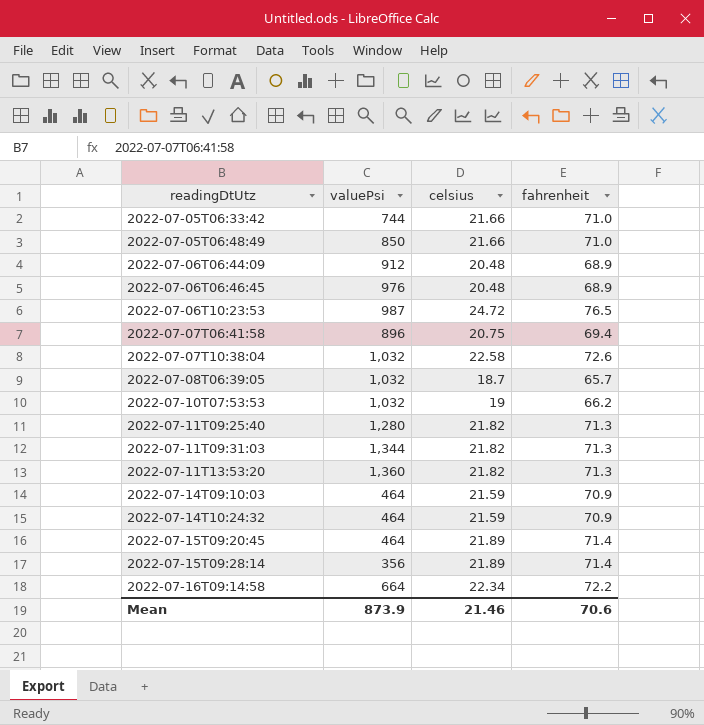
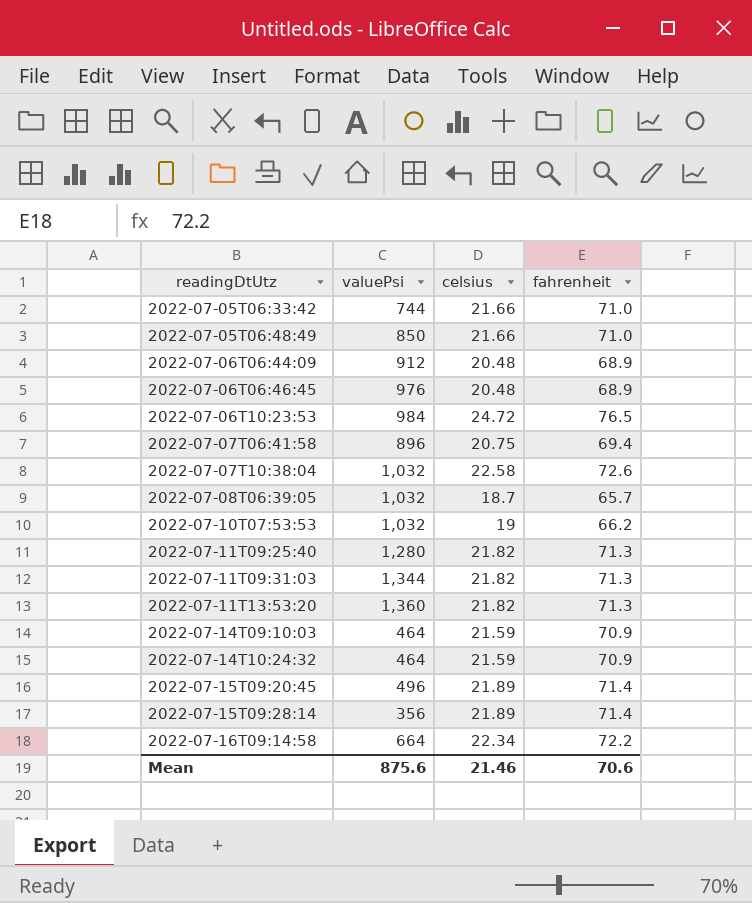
2022-07-06T10:23:53 | valuePsi: 987 -> 984
2022-07-15T09:20:45 | valuePsi: 464 -> 496
Mean | valuePsi: 873.9 -> 875.6

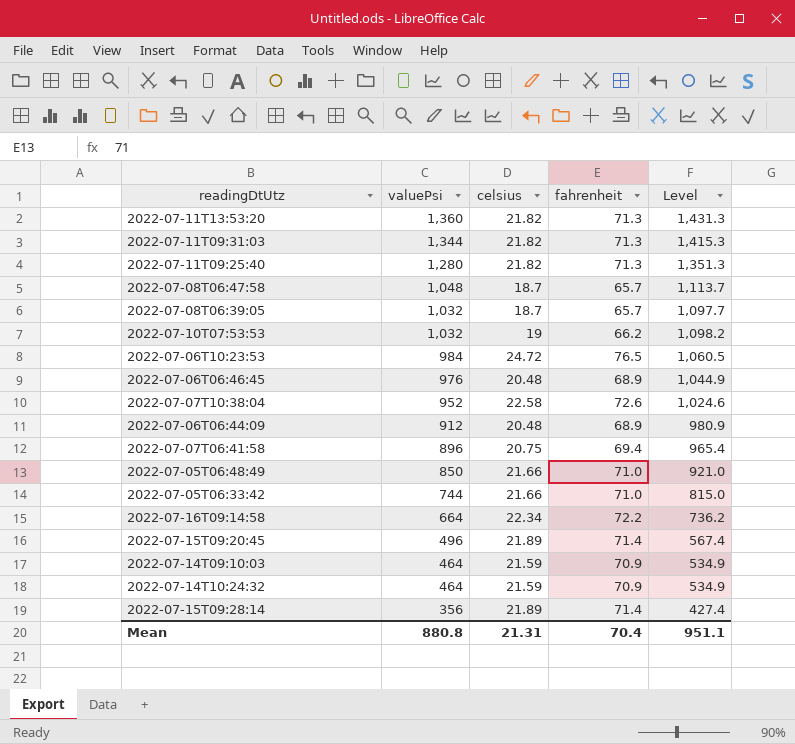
row order: readingDtUtz ascending -> valuePsi descending
column Level | formula: none -> [valuePsi] + [fahrenheit]
row 2022-07-08T06:47:58: none -> 1,048 | 18.7 | 65.7 | 1,113.7
2022-07-07T10:38:04 | valuePsi: 1,032 -> 952
Mean | valuePsi: 875.6 -> 880.8
Mean | celsius: 21.46 -> 21.31
Mean | fahrenheit: 70.6 -> 70.4

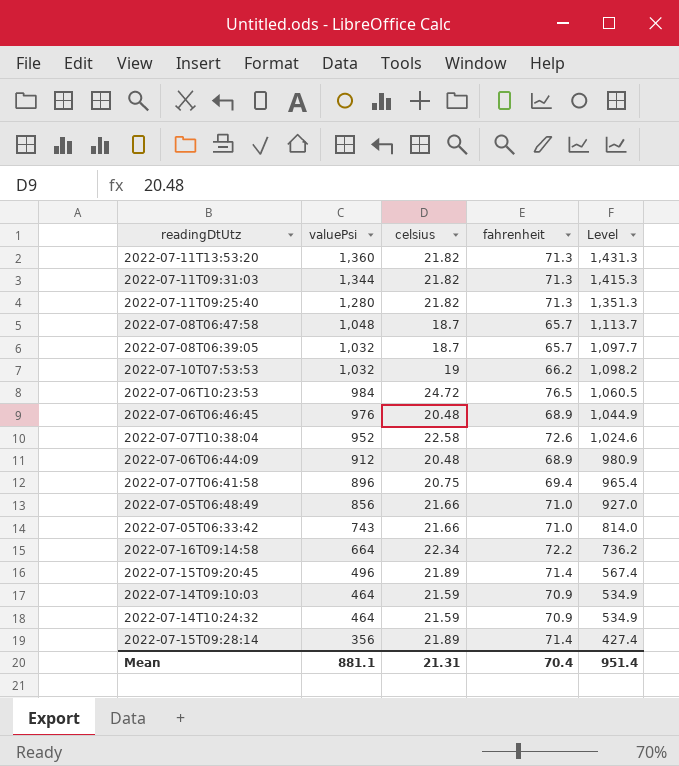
2022-07-05T06:48:49 | valuePsi: 850 -> 856
2022-07-05T06:48:49 | Level: 921.0 -> 927.0
2022-07-05T06:33:42 | valuePsi: 744 -> 743
2022-07-05T06:33:42 | Level: 815.0 -> 814.0
Mean | valuePsi: 880.8 -> 881.1
Mean | Level: 951.1 -> 951.4

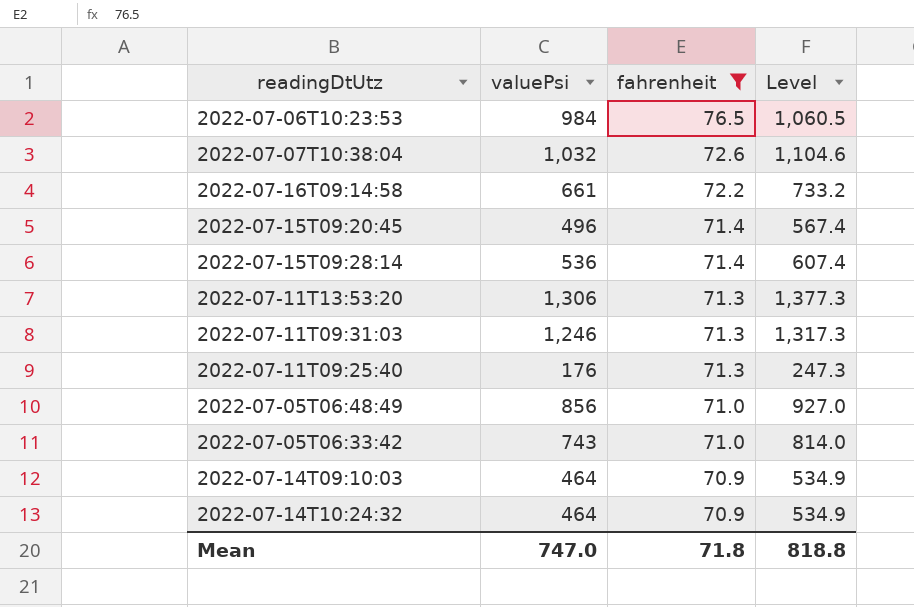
filter: none -> fahrenheit >= 70.9
row order: valuePsi descending -> fahrenheit descending
column celsius | position: 3 -> none
2022-07-07T10:38:04 | valuePsi: 952 -> 1,032
2022-07-07T10:38:04 | Level: 1,024.6 -> 1,104.6
2022-07-16T09:14:58 | valuePsi: 664 -> 661
2022-07-16T09:14:58 | Level: 736.2 -> 733.2
2022-07-15T09:28:14 | valuePsi: 356 -> 536
2022-07-15T09:28:14 | Level: 427.4 -> 607.4
2022-07-11T13:53:20 | valuePsi: 1,360 -> 1,306
2022-07-11T13:53:20 | Level: 1,431.3 -> 1,377.3
2022-07-11T09:31:03 | valuePsi: 1,344 -> 1,246
2022-07-11T09:31:03 | Level: 1,415.3 -> 1,317.3
2022-07-11T09:25:40 | valuePsi: 1,280 -> 176
2022-07-11T09:25:40 | Level: 1,351.3 -> 247.3
Mean | valuePsi: 881.1 -> 747.0
Mean | fahrenheit: 70.4 -> 71.8
Mean | Level: 951.4 -> 818.8

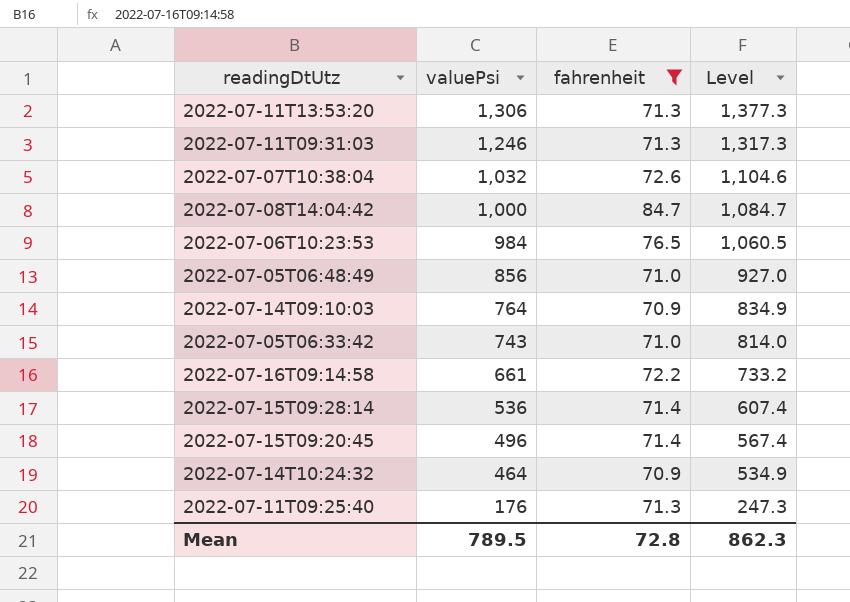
row order: fahrenheit descending -> valuePsi descending
row 2022-07-08T14:04:42: none -> 1,000 | 84.7 | 1,084.7
2022-07-14T09:10:03 | valuePsi: 464 -> 764
2022-07-14T09:10:03 | Level: 534.9 -> 834.9
Mean | valuePsi: 747.0 -> 789.5
Mean | fahrenheit: 71.8 -> 72.8
Mean | Level: 818.8 -> 862.3

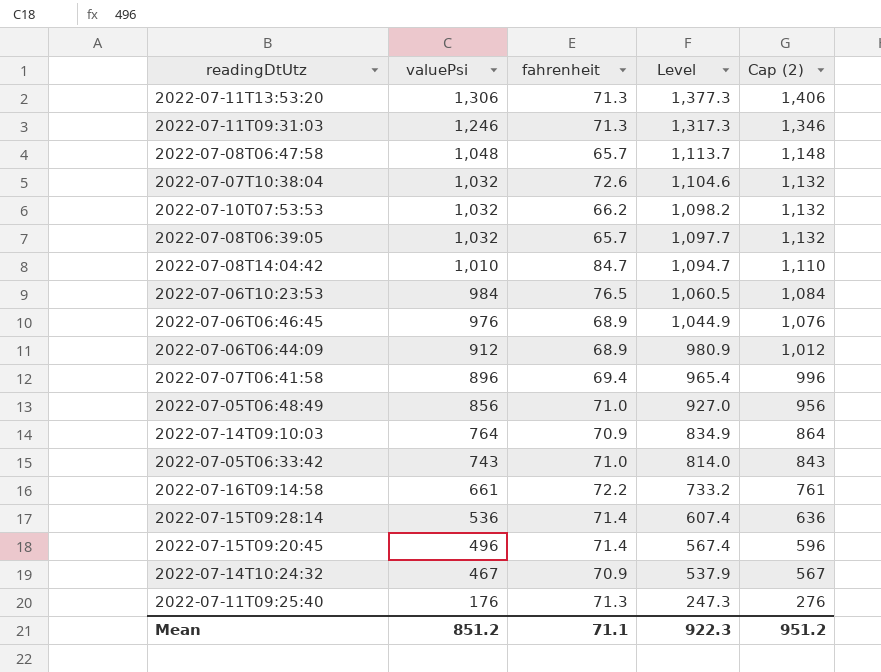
filter: fahrenheit >= 70.9 -> none
column Cap (2) | formula: none -> [valuePsi] + 100
2022-07-08T14:04:42 | valuePsi: 1,000 -> 1,010
2022-07-08T14:04:42 | Level: 1,084.7 -> 1,094.7
2022-07-14T10:24:32 | valuePsi: 464 -> 467
2022-07-14T10:24:32 | Level: 534.9 -> 537.9
Mean | valuePsi: 789.5 -> 851.2
Mean | fahrenheit: 72.8 -> 71.1
Mean | Level: 862.3 -> 922.3

